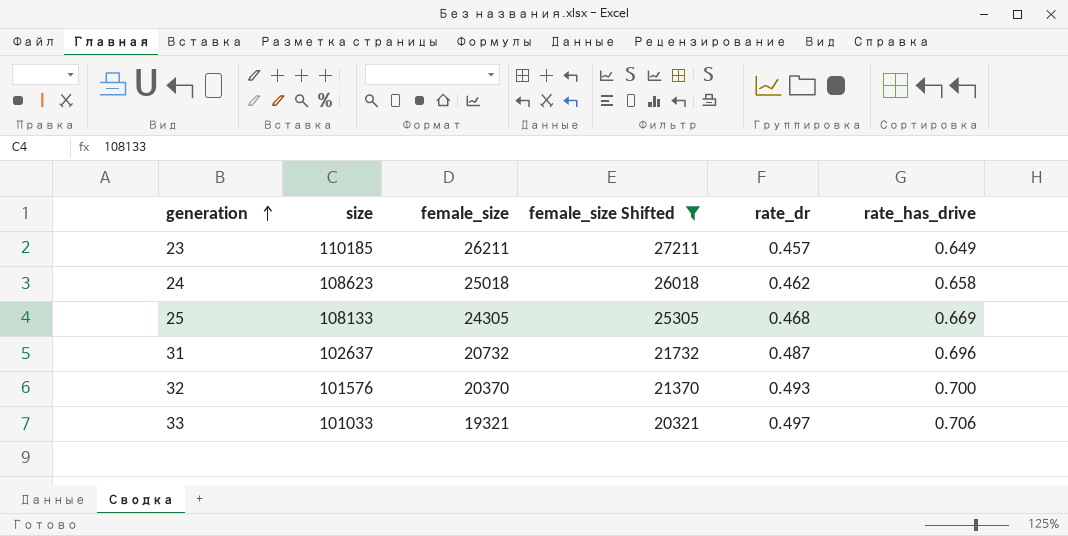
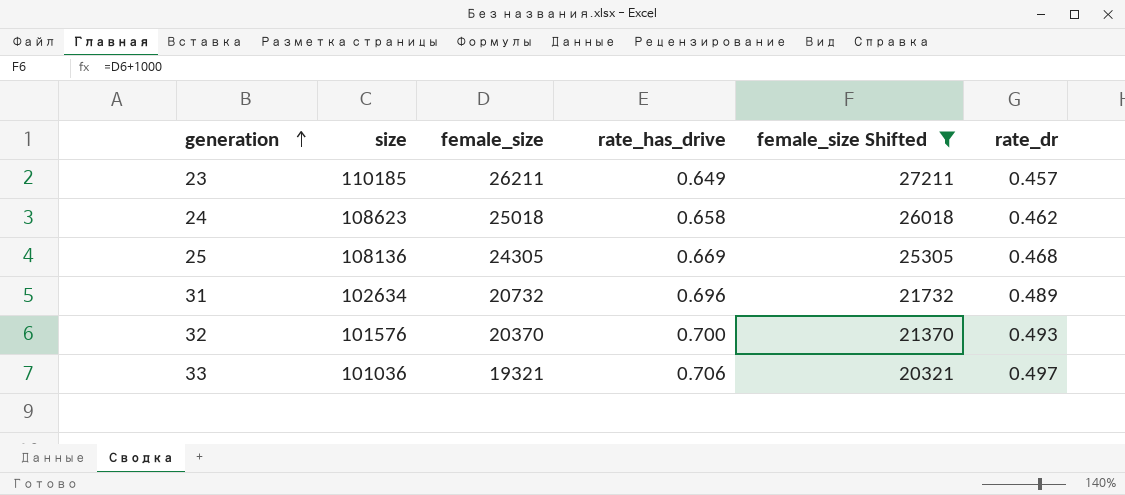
column rate_has_drive | position: 6 -> 4
25 | size: 108133 -> 108136
31 | size: 102637 -> 102634
31 | rate_dr: 0.487 -> 0.489
33 | size: 101033 -> 101036

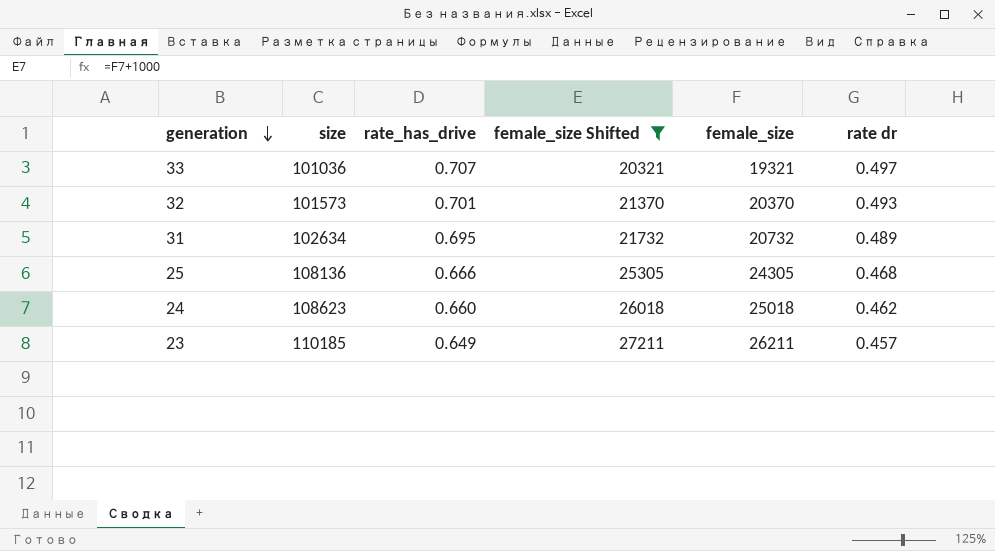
row order: generation ascending -> generation descending
column female_size | position: 3 -> 5
column name: rate_dr -> rate dr
33 | rate_has_drive: 0.706 -> 0.707
32 | size: 101576 -> 101573
32 | rate_has_drive: 0.700 -> 0.701
31 | rate_has_drive: 0.696 -> 0.695
25 | rate_has_drive: 0.669 -> 0.666
24 | rate_has_drive: 0.658 -> 0.660

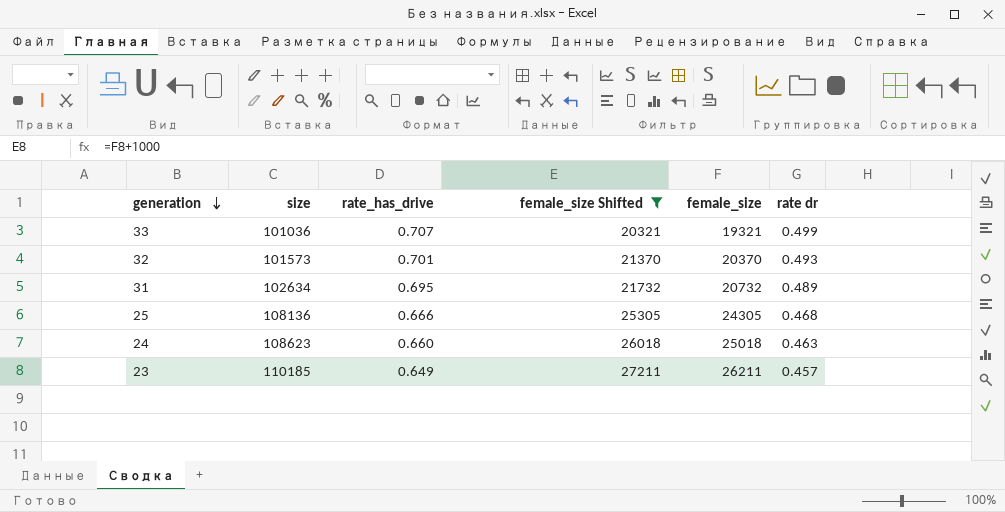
33 | rate dr: 0.497 -> 0.499
24 | rate dr: 0.462 -> 0.463

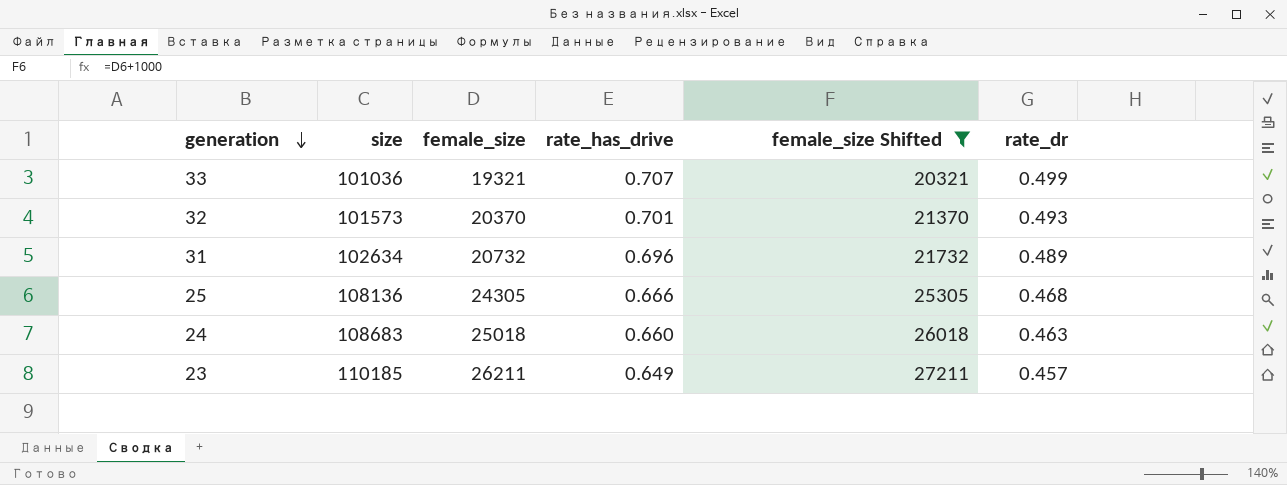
column female_size | position: 5 -> 3
column name: rate dr -> rate_dr
31 | rate_has_drive: 0.695 -> 0.696
24 | size: 108623 -> 108683

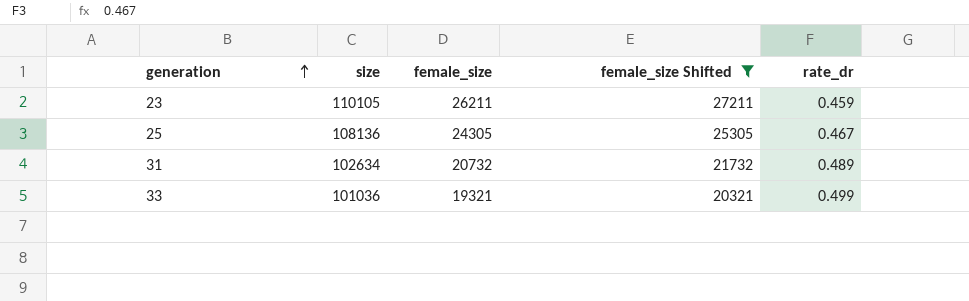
row order: generation descending -> generation ascending
column rate_has_drive | position: 4 -> none
row 32: 101573 | 20370 | 0.701 | 21370 | 0.493 -> none
row 24: 108683 | 25018 | 0.660 | 26018 | 0.463 -> none
23 | size: 110185 -> 110105
23 | rate_dr: 0.457 -> 0.459
25 | rate_dr: 0.468 -> 0.467

